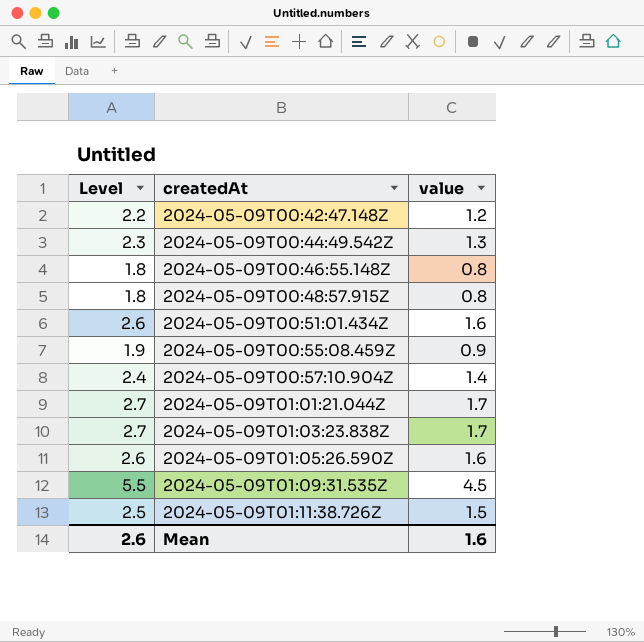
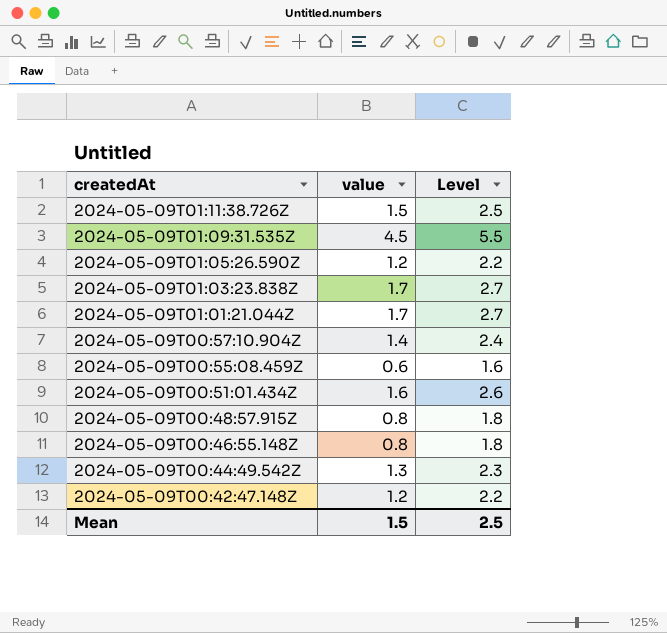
row order: createdAt ascending -> createdAt descending
column Level | position: 1 -> 3
2024-05-09T01:05:26.590Z | value: 1.6 -> 1.2
2024-05-09T01:05:26.590Z | Level: 2.6 -> 2.2
2024-05-09T00:55:08.459Z | value: 0.9 -> 0.6
2024-05-09T00:55:08.459Z | Level: 1.9 -> 1.6
Mean | value: 1.6 -> 1.5
Mean | Level: 2.6 -> 2.5

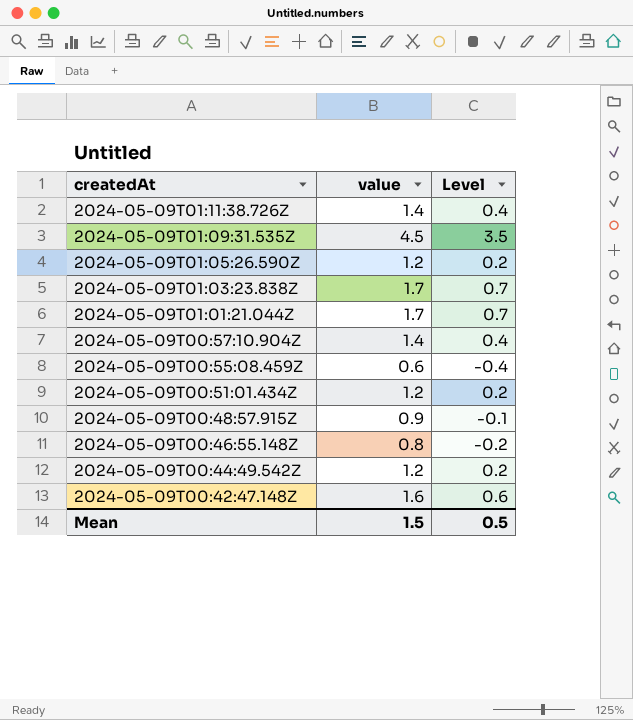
column Level | formula: [value] + 1 -> [value] - 1
2024-05-09T01:11:38.726Z | value: 1.5 -> 1.4
2024-05-09T00:51:01.434Z | value: 1.6 -> 1.2
2024-05-09T00:48:57.915Z | value: 0.8 -> 0.9
2024-05-09T00:44:49.542Z | value: 1.3 -> 1.2
2024-05-09T00:42:47.148Z | value: 1.2 -> 1.6
Mean | Level: 2.5 -> 0.5

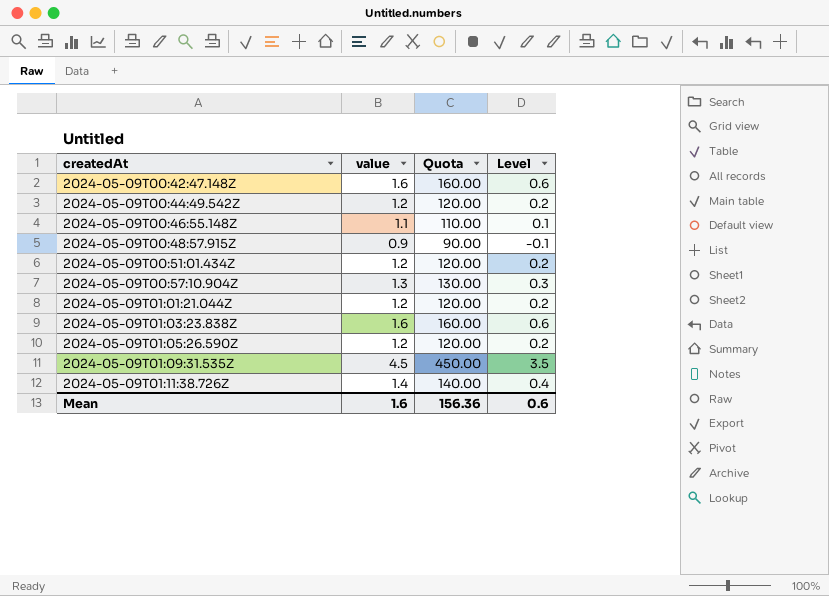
row order: createdAt descending -> createdAt ascending
column Quota | formula: none -> [value] * 100
row 2024-05-09T00:55:08.459Z: 0.6 | -0.4 -> none
2024-05-09T00:46:55.148Z | value: 0.8 -> 1.1
2024-05-09T00:46:55.148Z | Level: -0.2 -> 0.1
2024-05-09T00:57:10.904Z | value: 1.4 -> 1.3
2024-05-09T00:57:10.904Z | Level: 0.4 -> 0.3
2024-05-09T01:01:21.044Z | value: 1.7 -> 1.2
2024-05-09T01:01:21.044Z | Level: 0.7 -> 0.2
2024-05-09T01:03:23.838Z | value: 1.7 -> 1.6
2024-05-09T01:03:23.838Z | Level: 0.7 -> 0.6
Mean | value: 1.5 -> 1.6
Mean | Level: 0.5 -> 0.6

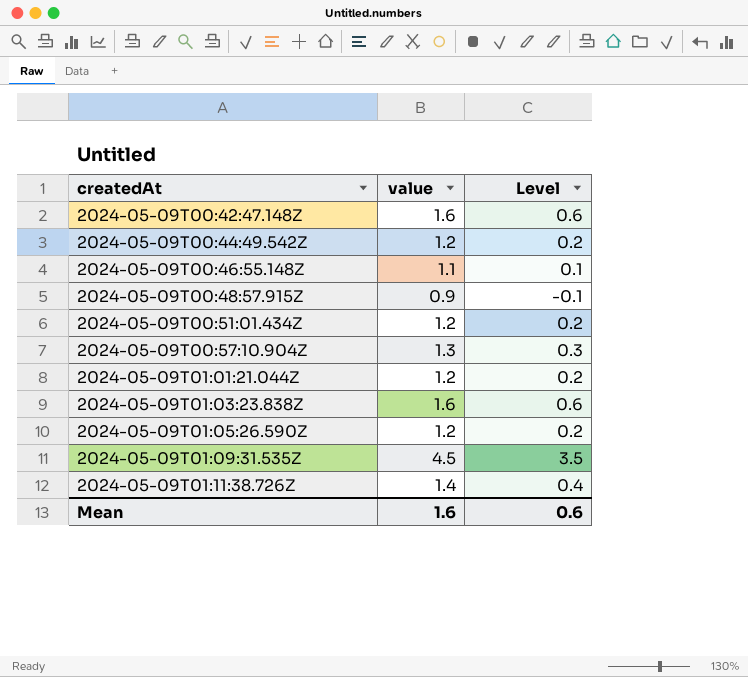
column Quota | formula: [value] * 100 -> none

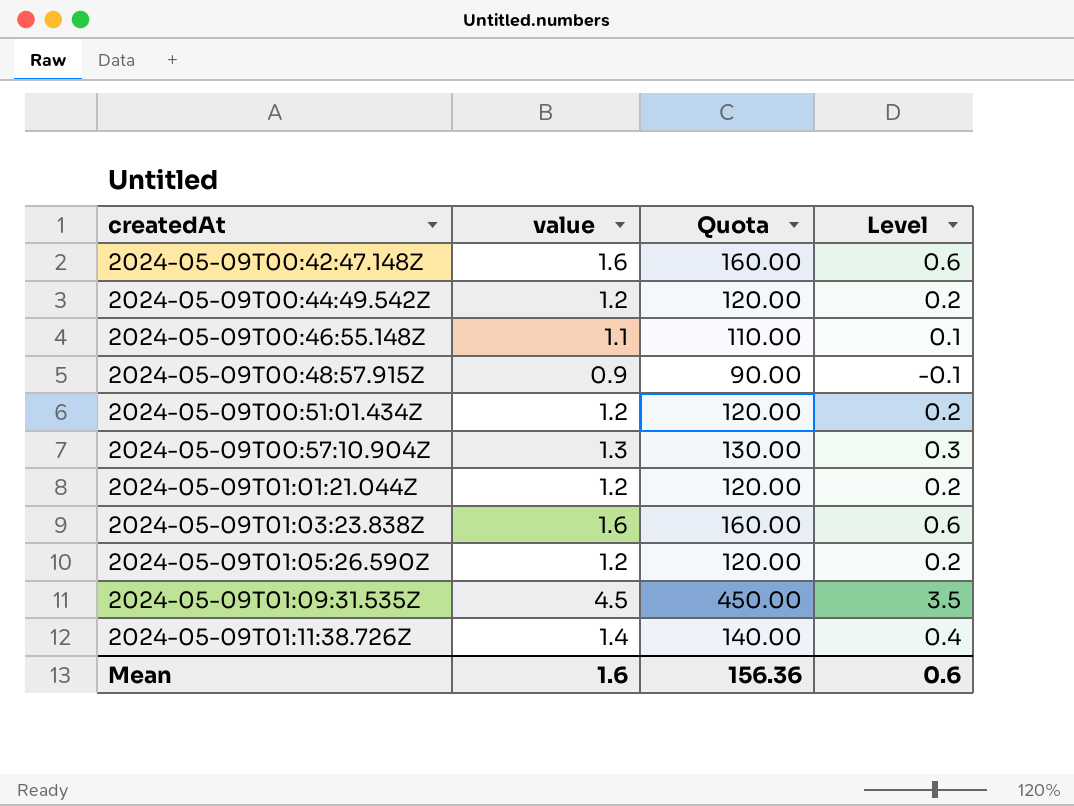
column Quota | formula: none -> [value] * 100

